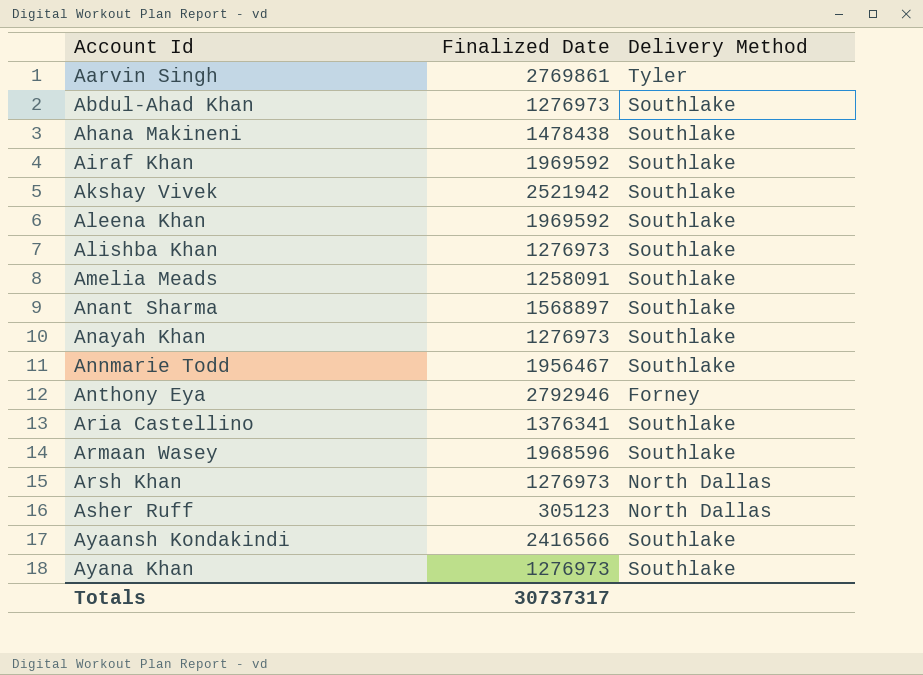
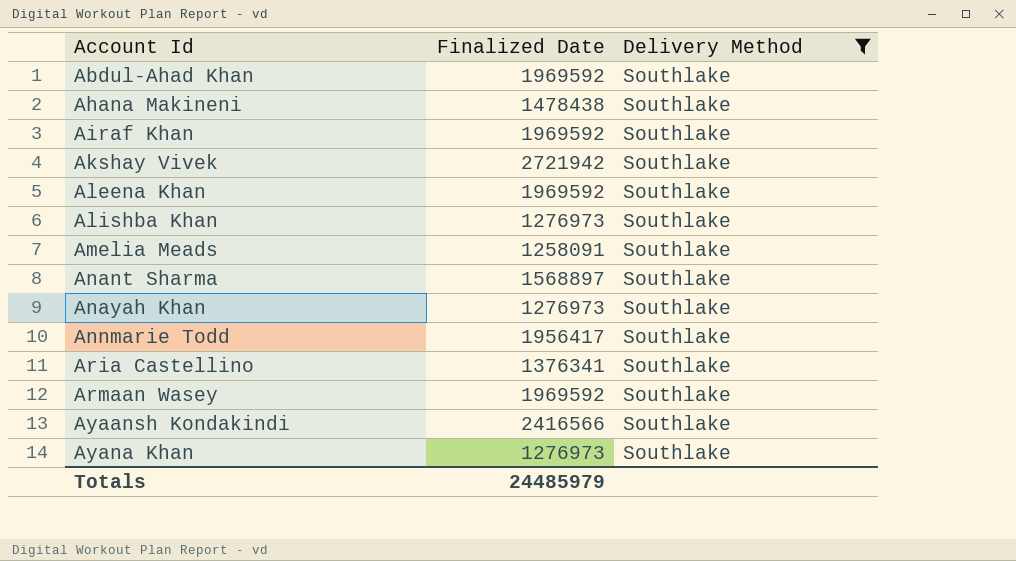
filter: none -> Delivery Method = Southlake
Abdul-Ahad Khan | Finalized Date: 1276973 -> 1969592
Akshay Vivek | Finalized Date: 2521942 -> 2721942
Annmarie Todd | Finalized Date: 1956467 -> 1956417
Armaan Wasey | Finalized Date: 1968596 -> 1969592
Totals | Finalized Date: 30737317 -> 24485979

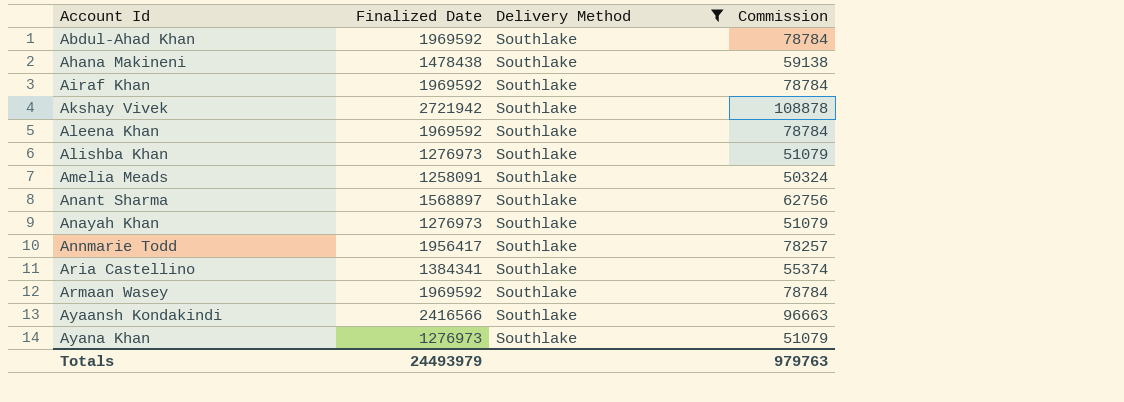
column Commission | formula: none -> [Finalized Date] * 0.04
Aria Castellino | Finalized Date: 1376341 -> 1384341
Totals | Finalized Date: 24485979 -> 24493979

